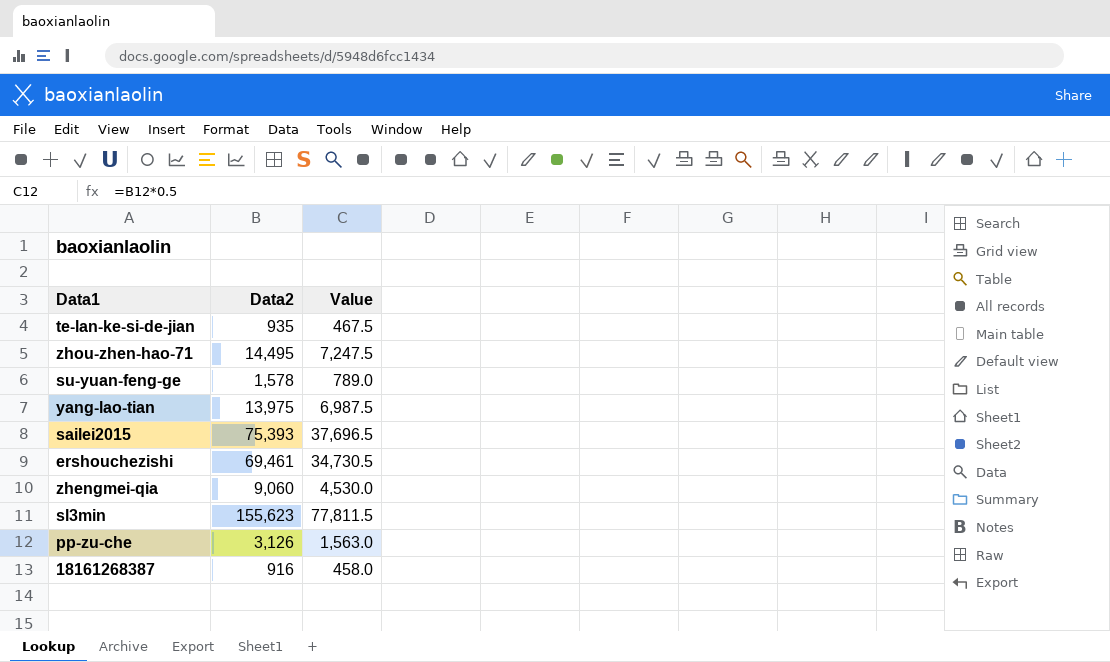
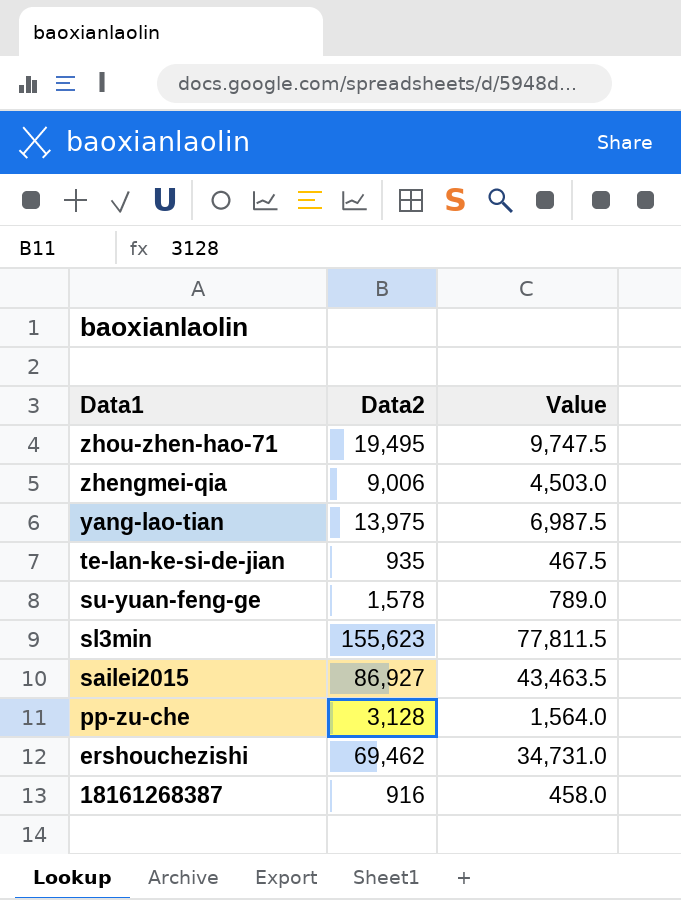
row order: none -> Data1 descending
zhou-zhen-hao-71 | Data2: 14,495 -> 19,495
zhou-zhen-hao-71 | Value: 7,247.5 -> 9,747.5
zhengmei-qia | Data2: 9,060 -> 9,006
zhengmei-qia | Value: 4,530.0 -> 4,503.0
sailei2015 | Data2: 75,393 -> 86,927
sailei2015 | Value: 37,696.5 -> 43,463.5
pp-zu-che | Data2: 3,126 -> 3,128
pp-zu-che | Value: 1,563.0 -> 1,564.0
ershouchezishi | Data2: 69,461 -> 69,462
ershouchezishi | Value: 34,730.5 -> 34,731.0

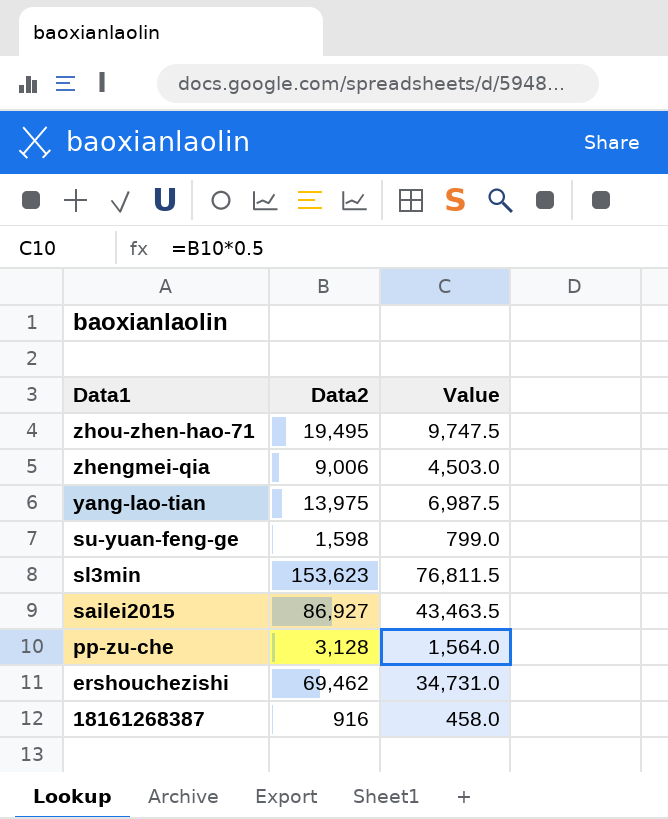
row te-lan-ke-si-de-jian: 935 | 467.5 -> none
su-yuan-feng-ge | Data2: 1,578 -> 1,598
su-yuan-feng-ge | Value: 789.0 -> 799.0
sl3min | Data2: 155,623 -> 153,623
sl3min | Value: 77,811.5 -> 76,811.5

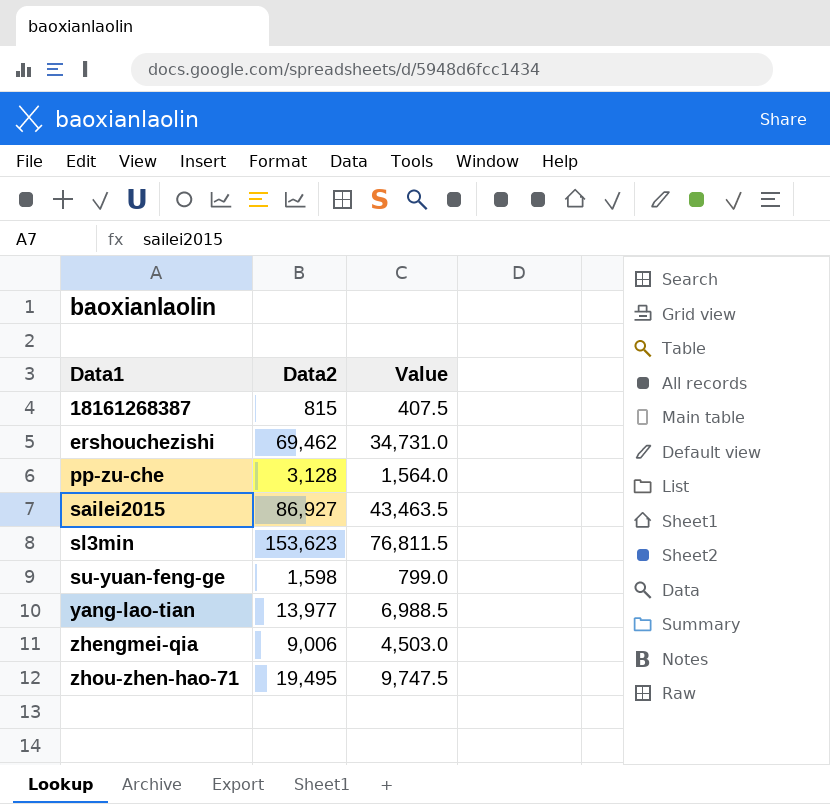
row order: Data1 descending -> Data1 ascending
18161268387 | Data2: 916 -> 815
18161268387 | Value: 458.0 -> 407.5
yang-lao-tian | Data2: 13,975 -> 13,977
yang-lao-tian | Value: 6,987.5 -> 6,988.5

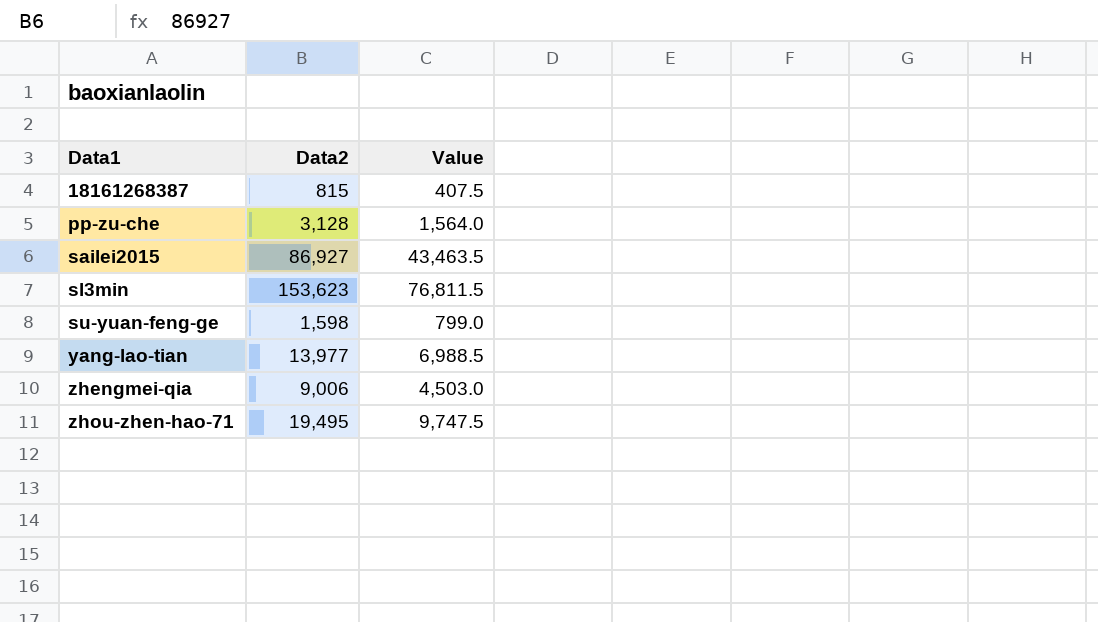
row ershouchezishi: 69,462 | 34,731.0 -> none

